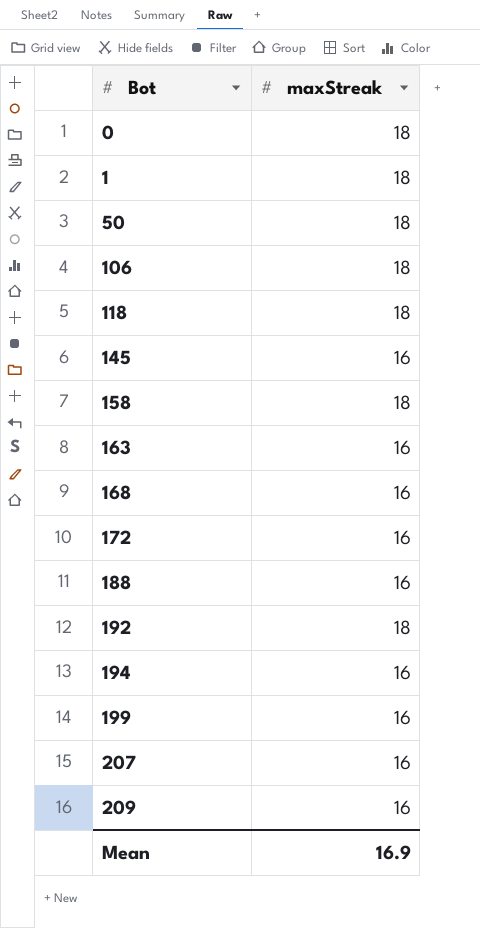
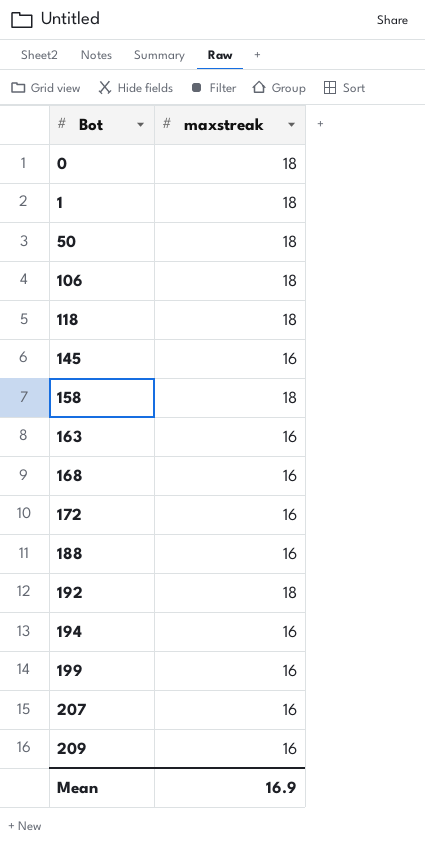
column name: maxStreak -> maxstreak

